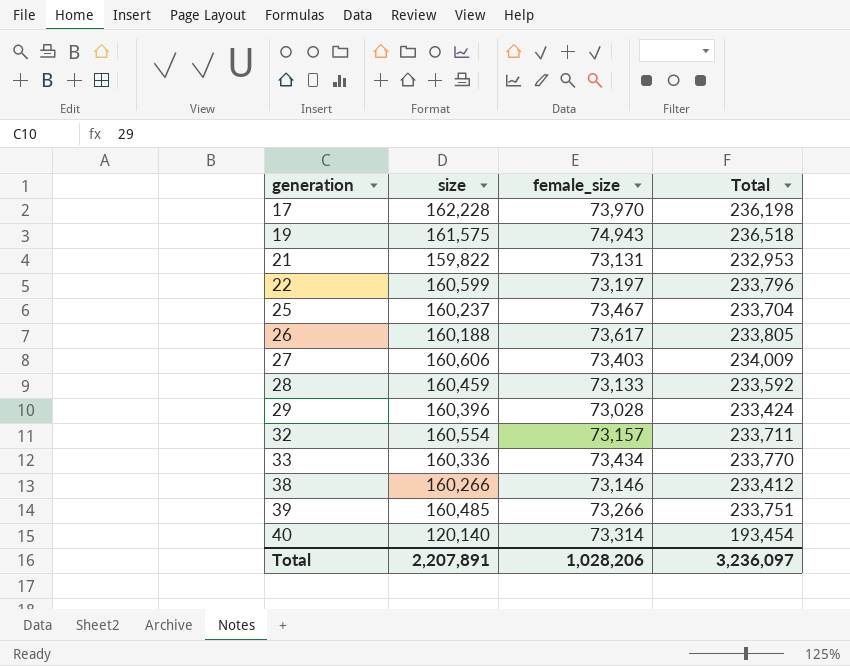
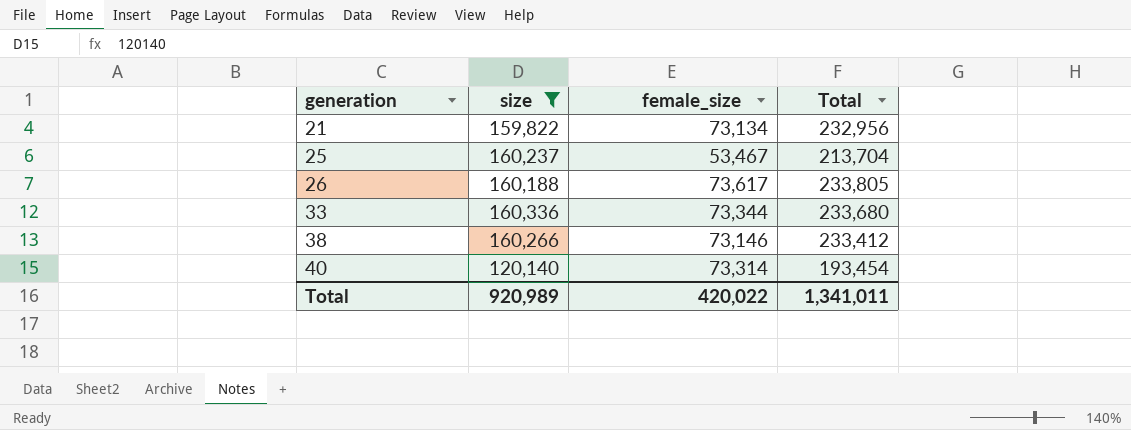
filter: none -> size <= 160,336
21 | female_size: 73,131 -> 73,134
21 | Total: 232,953 -> 232,956
25 | female_size: 73,467 -> 53,467
25 | Total: 233,704 -> 213,704
33 | female_size: 73,434 -> 73,344
33 | Total: 233,770 -> 233,680
Total | size: 2,207,891 -> 920,989
Total | female_size: 1,028,206 -> 420,022
Total | Total: 3,236,097 -> 1,341,011

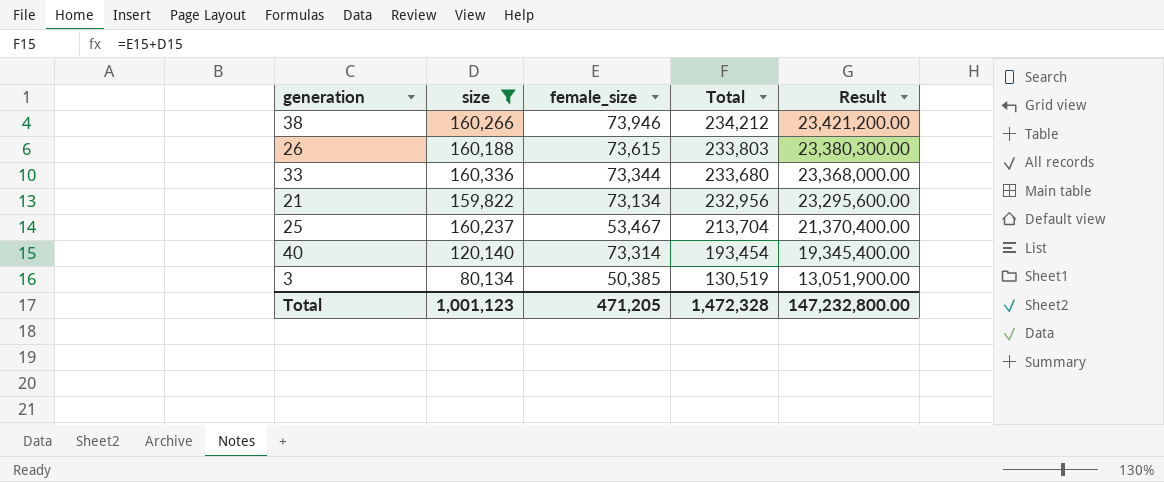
row order: generation ascending -> Total descending
column Result | formula: none -> [Total] * 100
38 | female_size: 73,146 -> 73,946
38 | Total: 233,412 -> 234,212
26 | female_size: 73,617 -> 73,615
26 | Total: 233,805 -> 233,803
row 3: none -> 80,134 | 50,385 | 130,519 | 13,051,900.00
Total | size: 920,989 -> 1,001,123
Total | female_size: 420,022 -> 471,205
Total | Total: 1,341,011 -> 1,472,328

